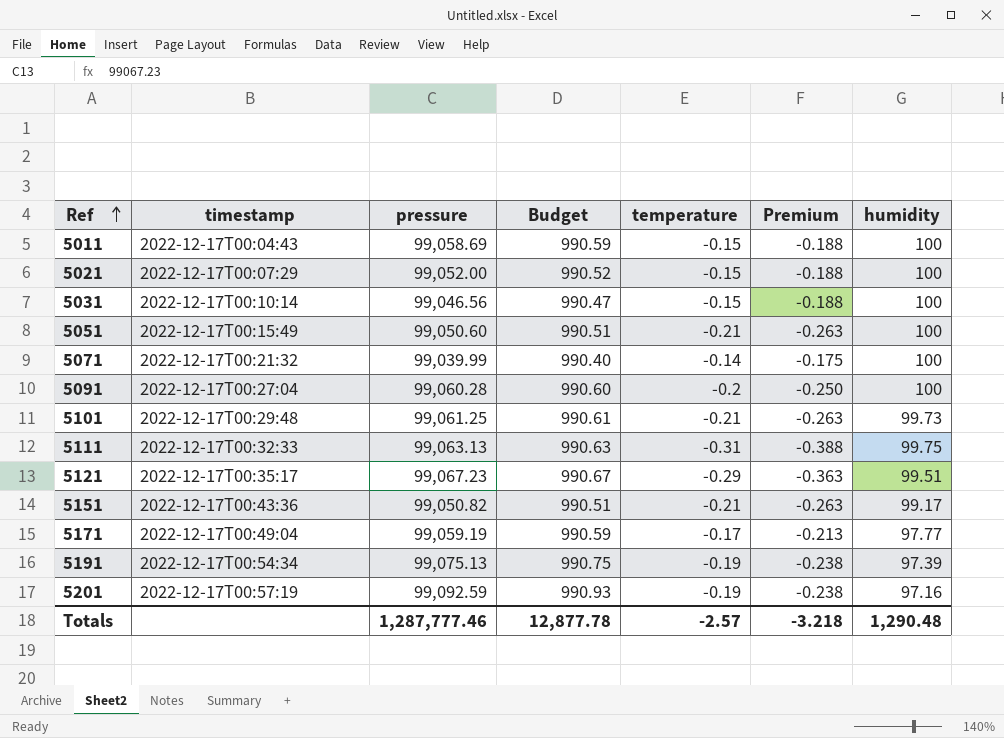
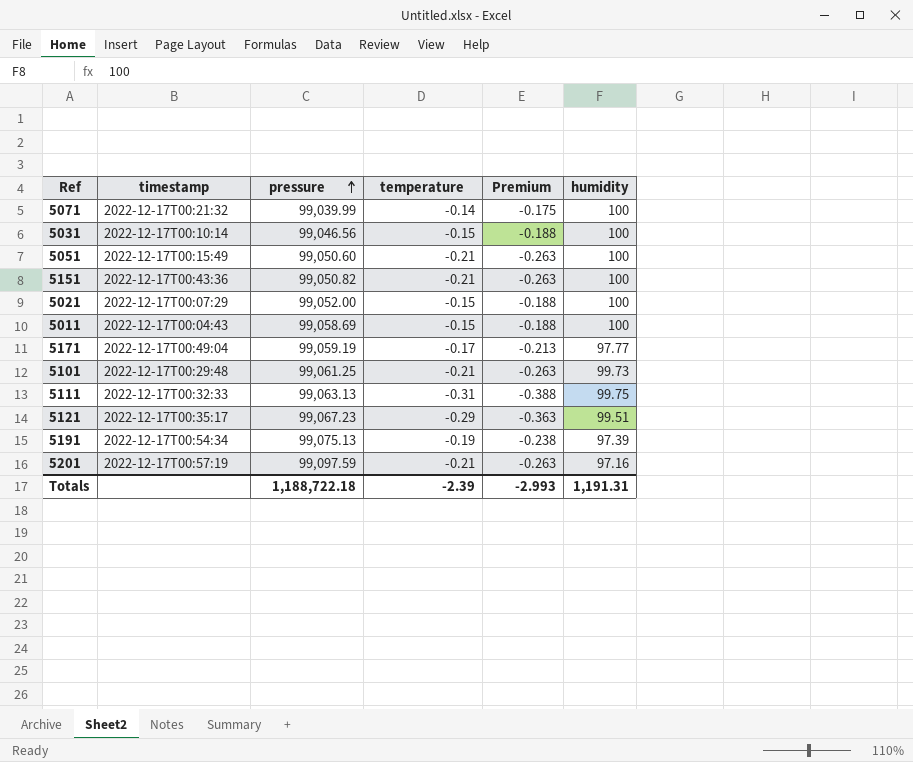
row order: Ref ascending -> pressure ascending
column Budget | formula: [pressure] * 0.01 -> none
row 5091: 2022-12-17T00:27:04 | 99,060.28 | 990.60 | -0.2 | -0.250 | 100 -> none
5151 | humidity: 99.17 -> 100
5201 | pressure: 99,092.59 -> 99,097.59
5201 | temperature: -0.19 -> -0.21
5201 | Premium: -0.238 -> -0.263
Totals | pressure: 1,287,777.46 -> 1,188,722.18
Totals | temperature: -2.57 -> -2.39
Totals | Premium: -3.218 -> -2.993
Totals | humidity: 1,290.48 -> 1,191.31

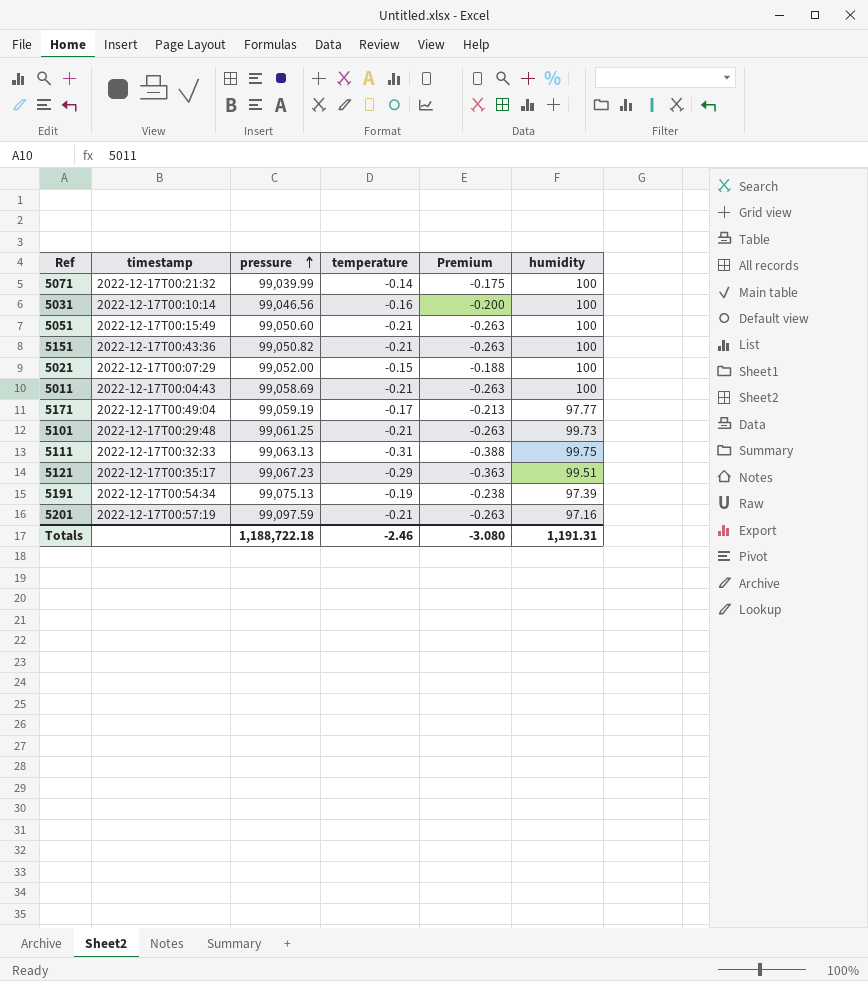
5031 | temperature: -0.15 -> -0.16
5031 | Premium: -0.188 -> -0.200
5011 | temperature: -0.15 -> -0.21
5011 | Premium: -0.188 -> -0.263
Totals | temperature: -2.39 -> -2.46
Totals | Premium: -2.993 -> -3.080

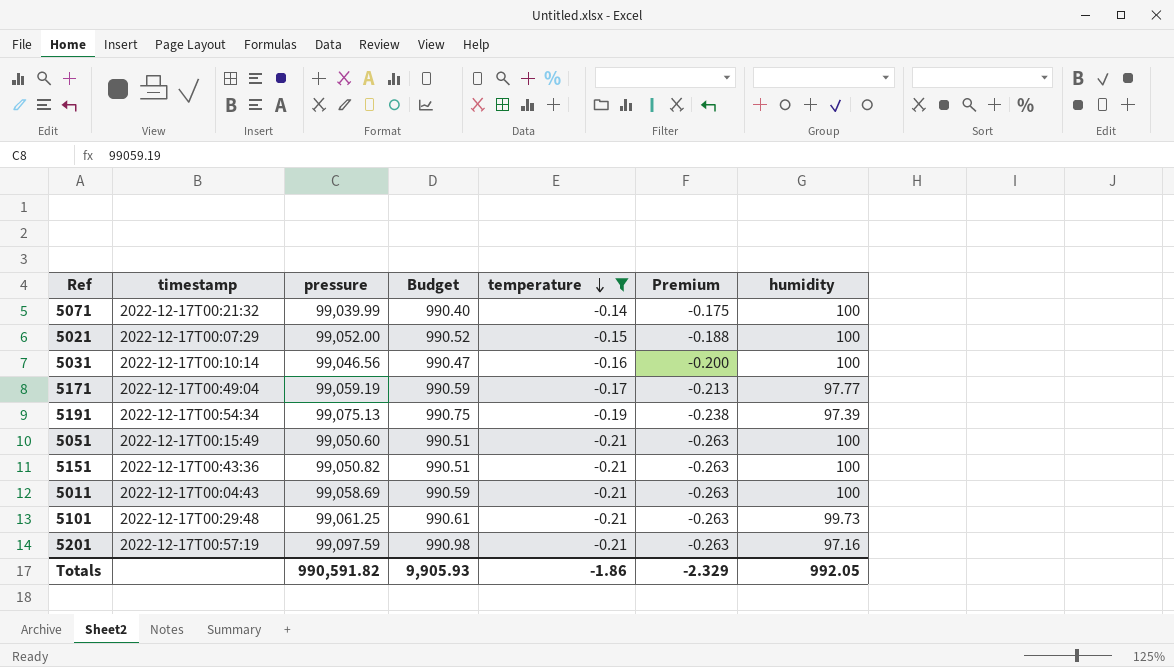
filter: none -> temperature >= -0.21
row order: pressure ascending -> temperature descending
column Budget | formula: none -> [pressure] * 0.01
Totals | pressure: 1,188,722.18 -> 990,591.82
Totals | temperature: -2.46 -> -1.86
Totals | Premium: -3.080 -> -2.329
Totals | humidity: 1,191.31 -> 992.05

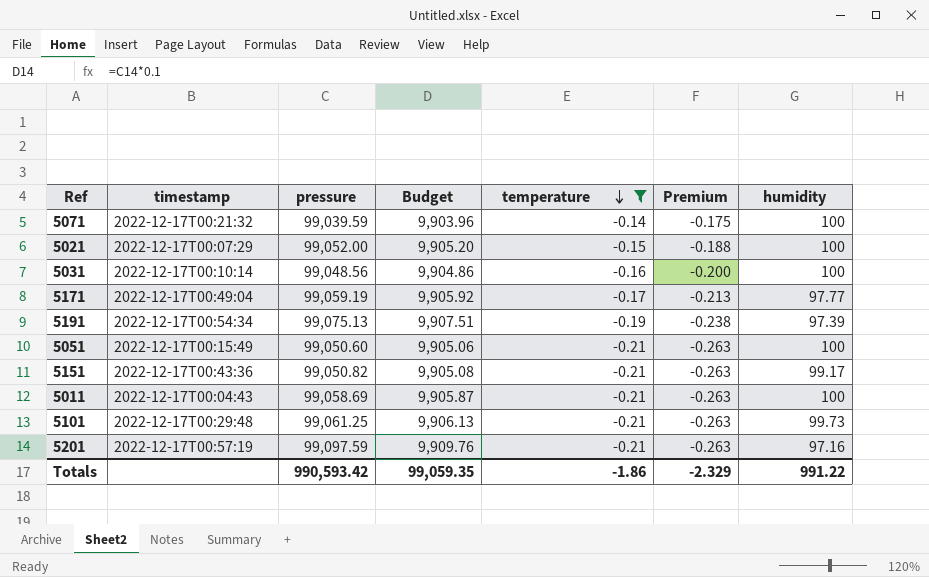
column Budget | formula: [pressure] * 0.01 -> [pressure] * 0.1
5071 | pressure: 99,039.99 -> 99,039.59
5031 | pressure: 99,046.56 -> 99,048.56
5151 | humidity: 100 -> 99.17
Totals | pressure: 990,591.82 -> 990,593.42
Totals | Budget: 9,905.93 -> 99,059.35
Totals | humidity: 992.05 -> 991.22

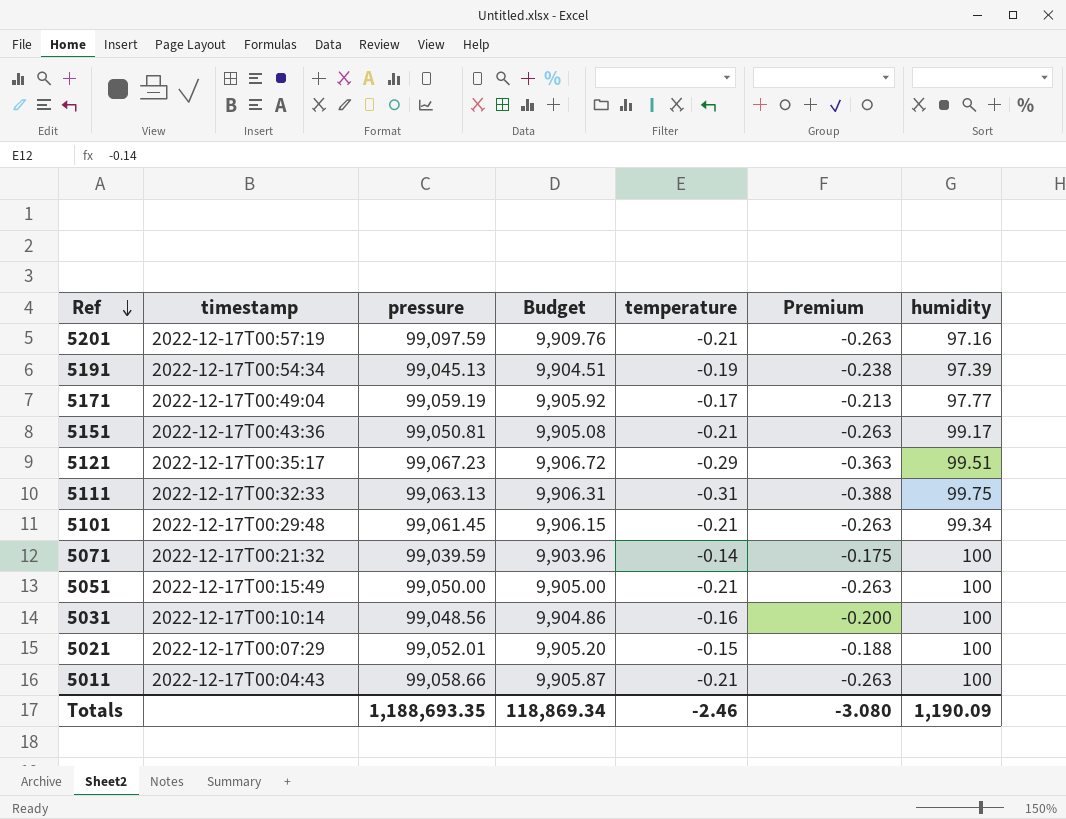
filter: temperature >= -0.21 -> none
row order: temperature descending -> Ref descending
5191 | pressure: 99,075.13 -> 99,045.13
5191 | Budget: 9,907.51 -> 9,904.51
5151 | pressure: 99,050.82 -> 99,050.81
5101 | pressure: 99,061.25 -> 99,061.45
5101 | Budget: 9,906.13 -> 9,906.15
5101 | humidity: 99.73 -> 99.34
5051 | pressure: 99,050.60 -> 99,050.00
5051 | Budget: 9,905.06 -> 9,905.00
5021 | pressure: 99,052.00 -> 99,052.01
5011 | pressure: 99,058.69 -> 99,058.66
Totals | pressure: 990,593.42 -> 1,188,693.35
Totals | Budget: 99,059.35 -> 118,869.34
Totals | temperature: -1.86 -> -2.46
Totals | Premium: -2.329 -> -3.080
Totals | humidity: 991.22 -> 1,190.09

